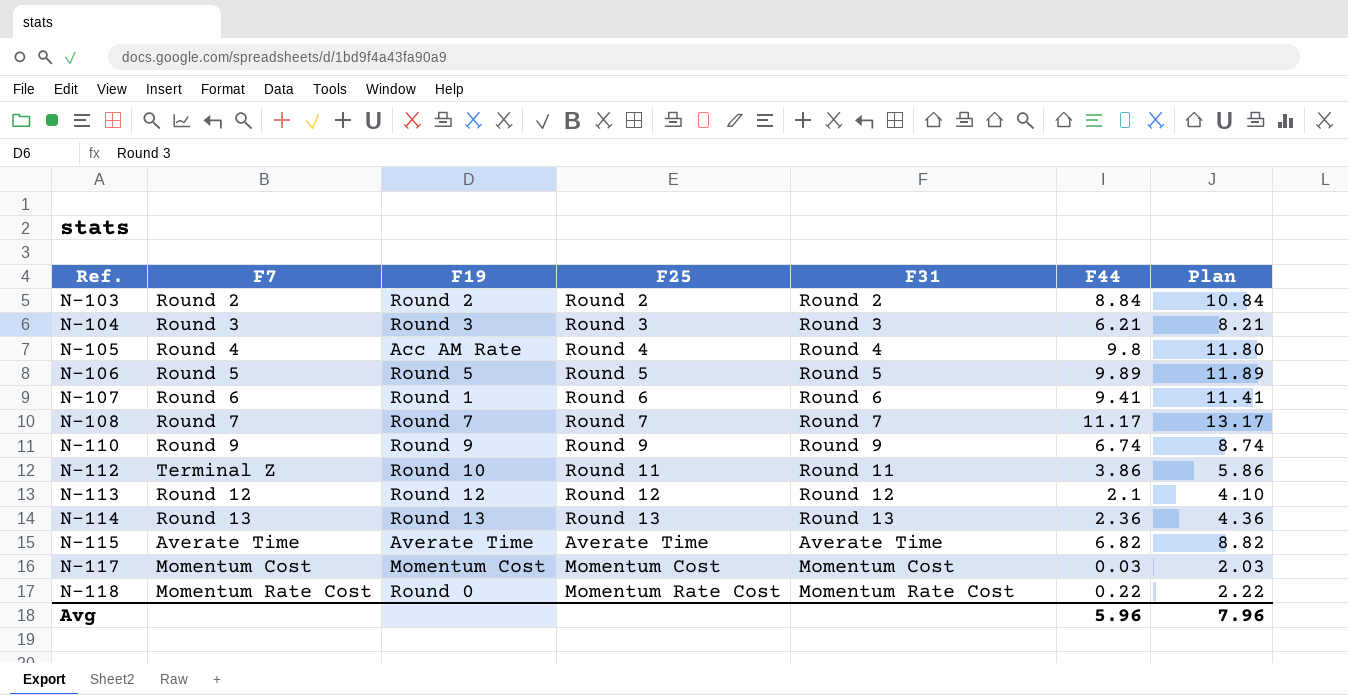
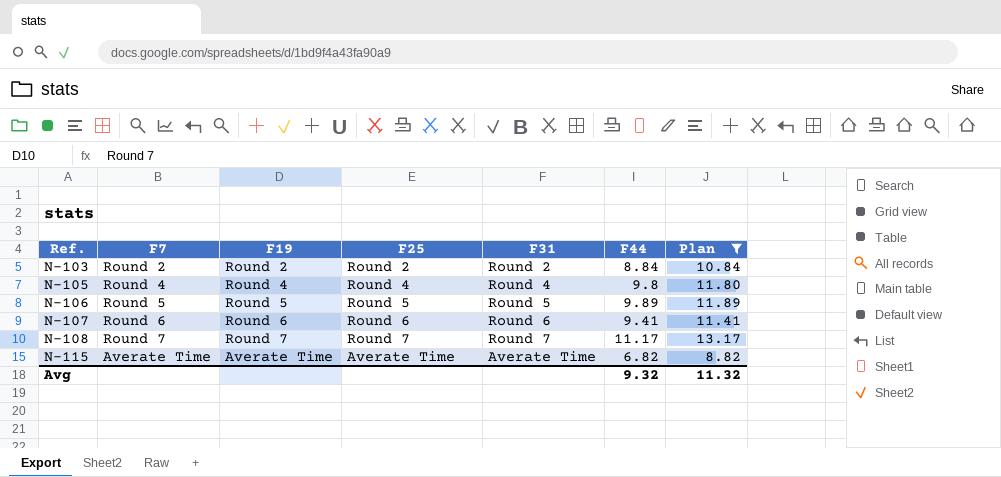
filter: none -> Plan >= 8.82
N-105 | F19: Acc AM Rate -> Round 4
N-107 | F19: Round 1 -> Round 6
Avg | F44: 5.96 -> 9.32
Avg | Plan: 7.96 -> 11.32

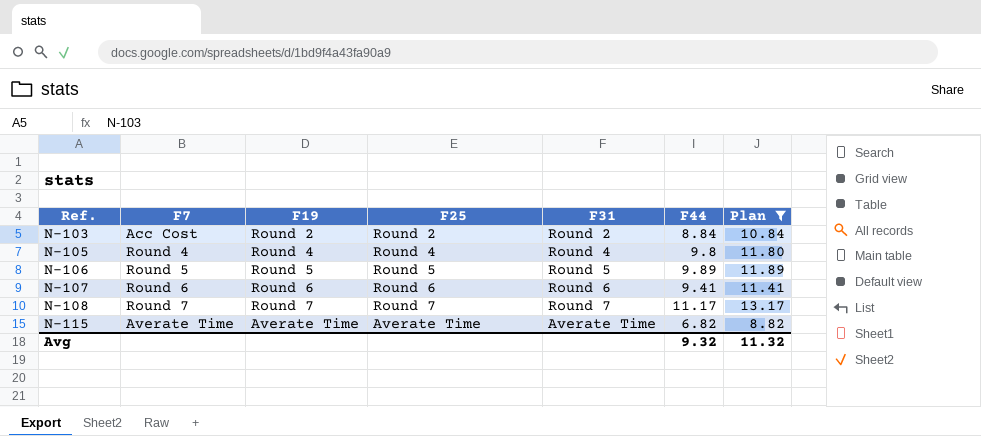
N-103 | F7: Round 2 -> Acc Cost

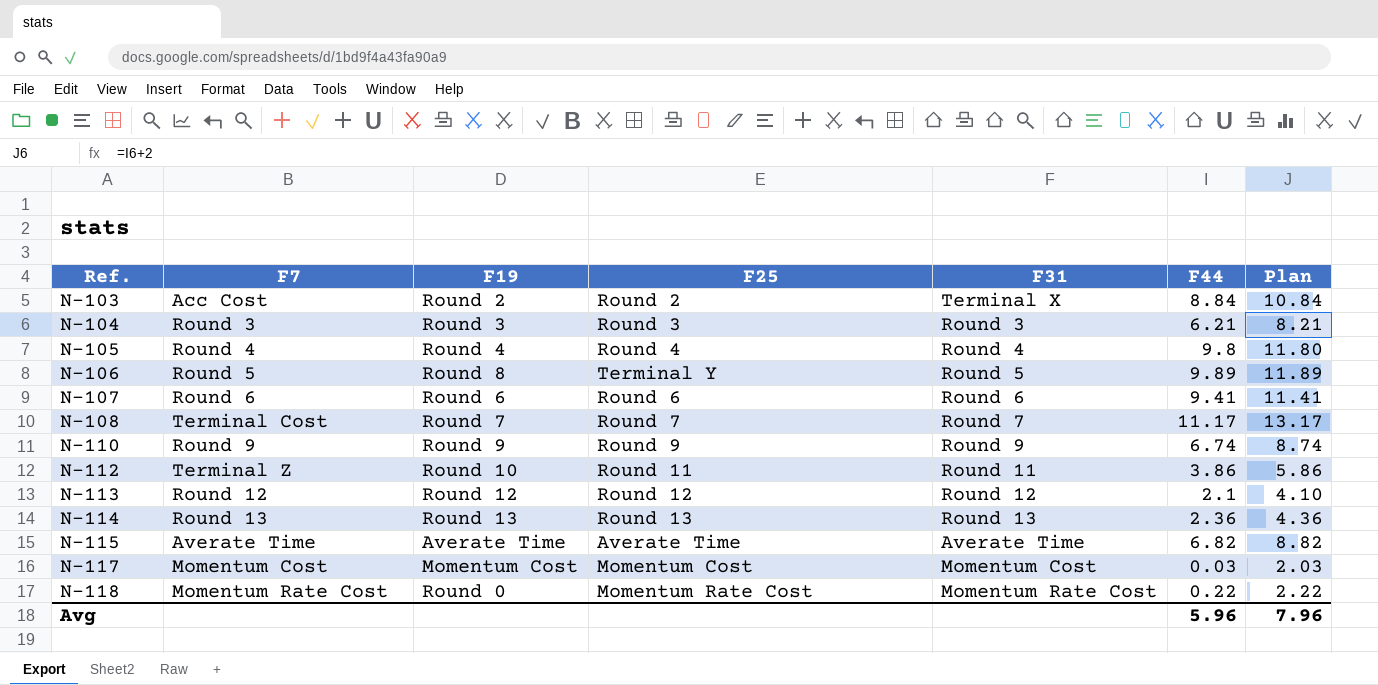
filter: Plan >= 8.82 -> none
N-103 | F31: Round 2 -> Terminal X
N-106 | F19: Round 5 -> Round 8
N-106 | F25: Round 5 -> Terminal Y
N-108 | F7: Round 7 -> Terminal Cost
Avg | F44: 9.32 -> 5.96
Avg | Plan: 11.32 -> 7.96

